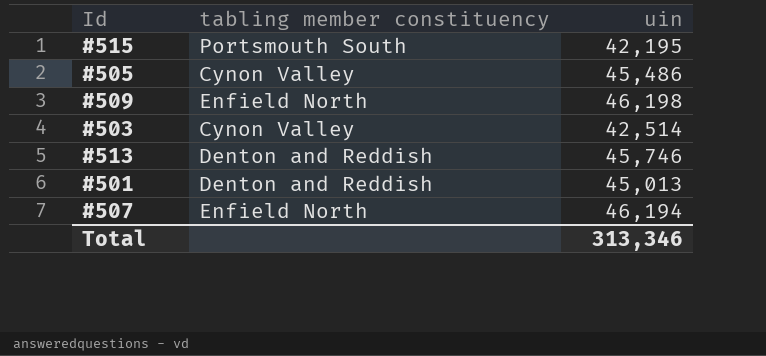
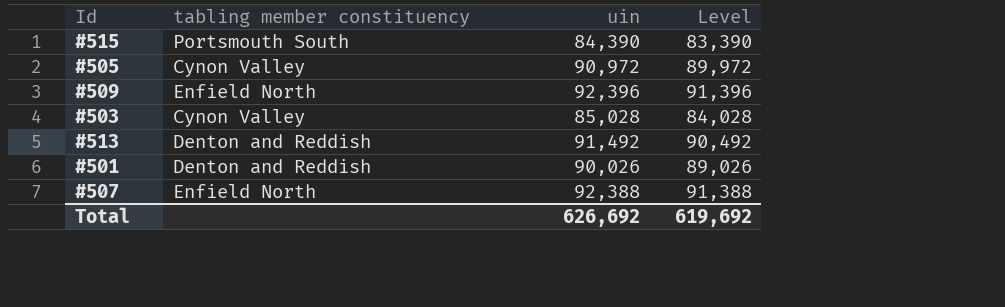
column Level | formula: none -> [uin] - 1000
#515 | uin: 42,195 -> 84,390
#505 | uin: 45,486 -> 90,972
#509 | uin: 46,198 -> 92,396
#503 | uin: 42,514 -> 85,028
#513 | uin: 45,746 -> 91,492
#501 | uin: 45,013 -> 90,026
#507 | uin: 46,194 -> 92,388
Total | uin: 313,346 -> 626,692

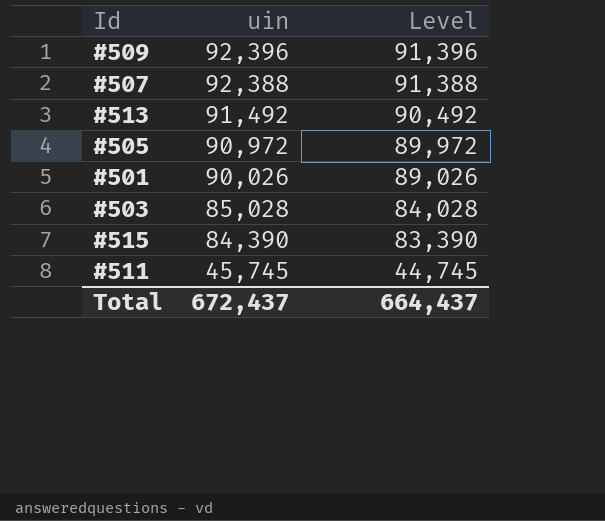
row order: none -> uin descending
column tabling member constituency | position: 2 -> none
row #511: none -> 45,745 | 44,745
Total | uin: 626,692 -> 672,437
Total | Level: 619,692 -> 664,437

